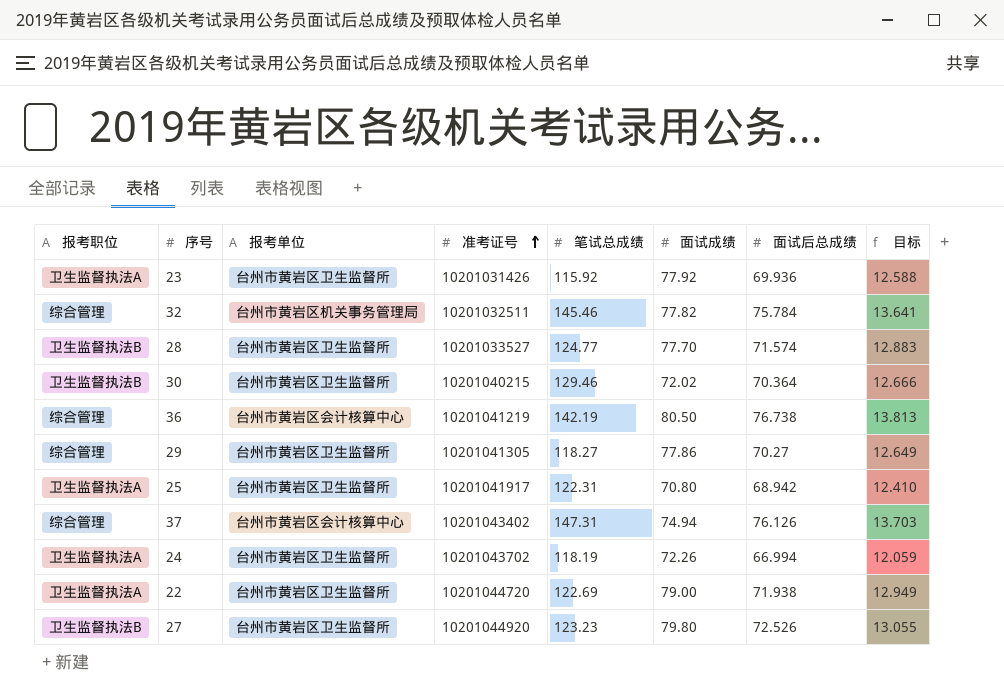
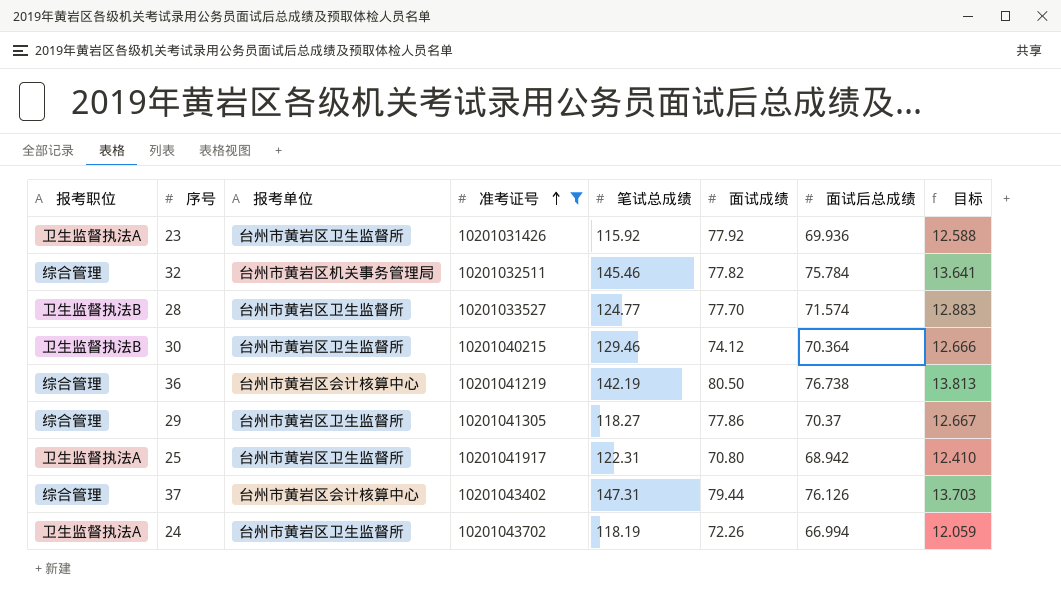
filter: none -> 准考证号 <= 10201043702
30 | 面试成绩: 72.02 -> 74.12
29 | 面试后总成绩: 70.27 -> 70.37
29 | 目标: 12.649 -> 12.667
37 | 面试成绩: 74.94 -> 79.44

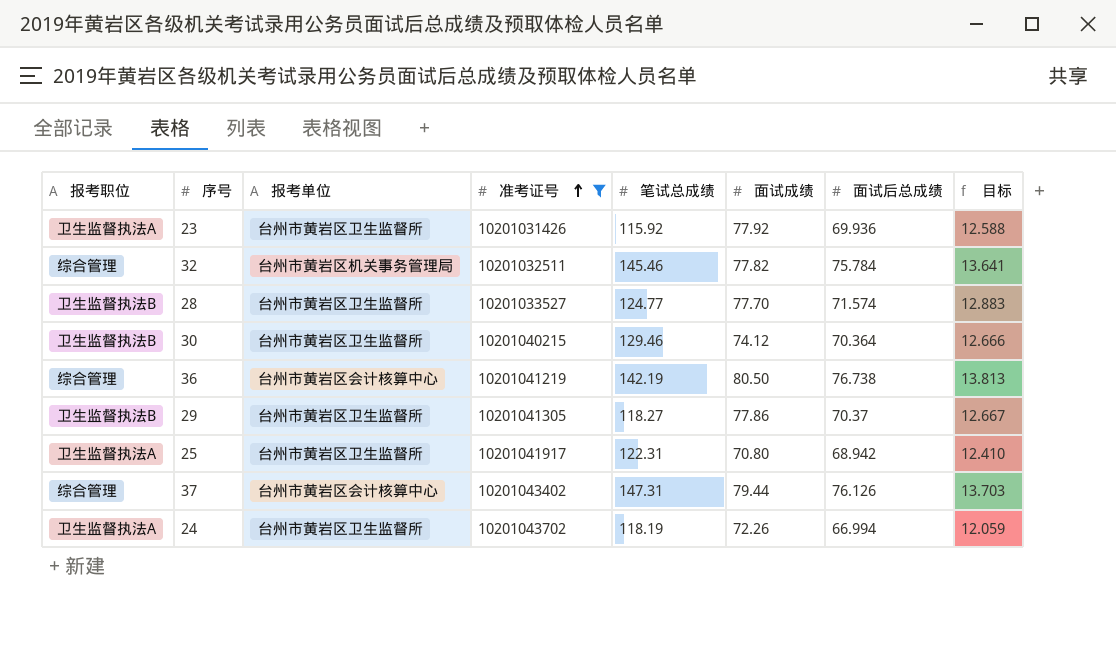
29 | 报考职位: 综合管理 -> 卫生监督执法B

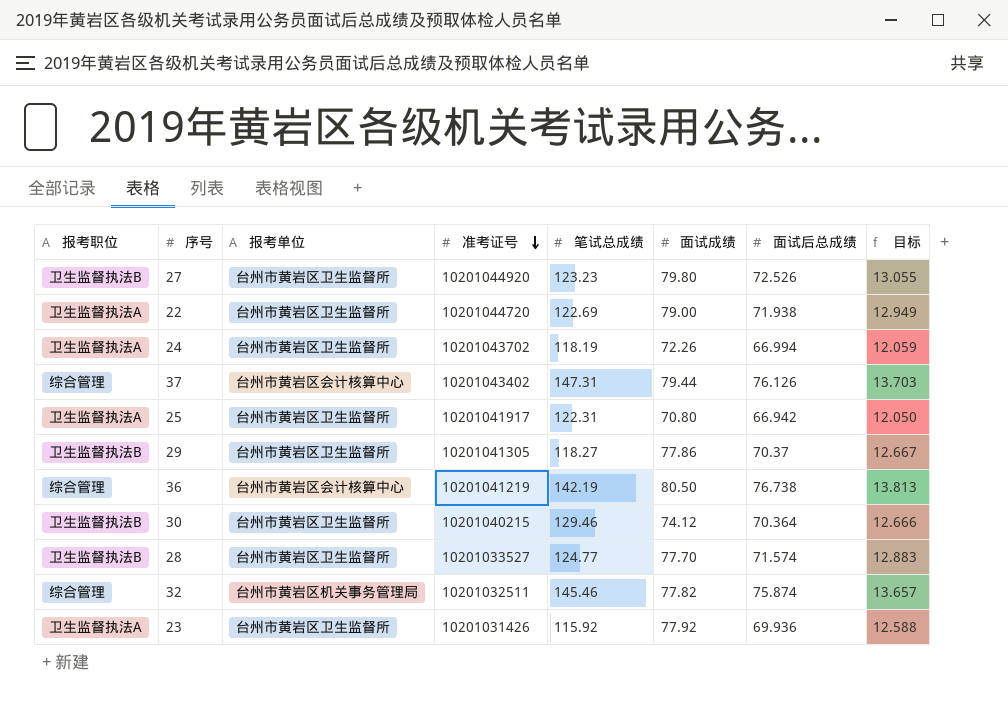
filter: 准考证号 <= 10201043702 -> none
row order: 准考证号 ascending -> 准考证号 descending
25 | 面试后总成绩: 68.942 -> 66.942
25 | 目标: 12.410 -> 12.050
32 | 面试后总成绩: 75.784 -> 75.874
32 | 目标: 13.641 -> 13.657

